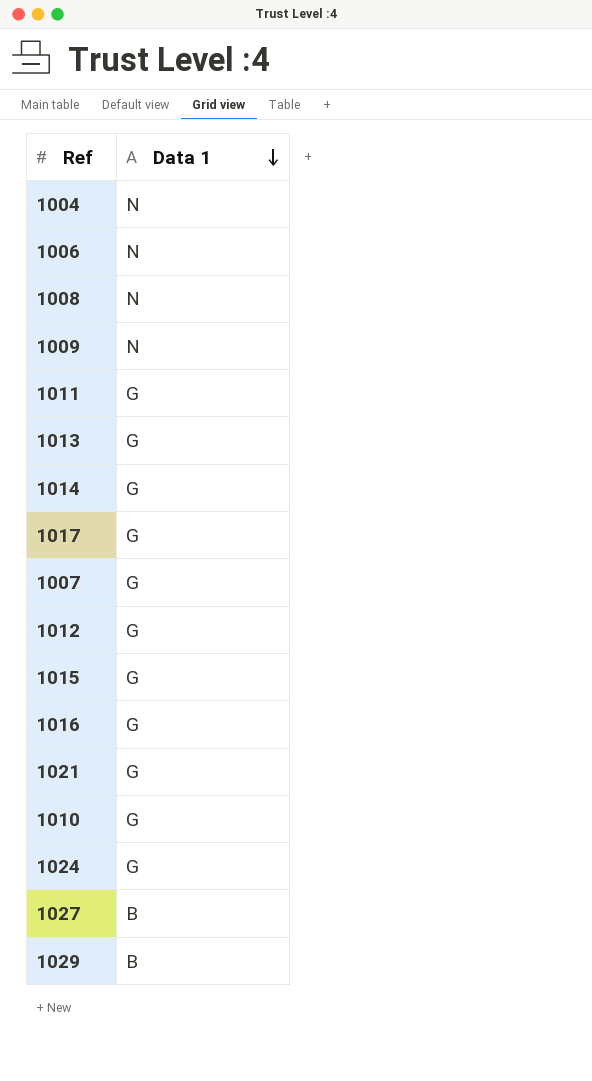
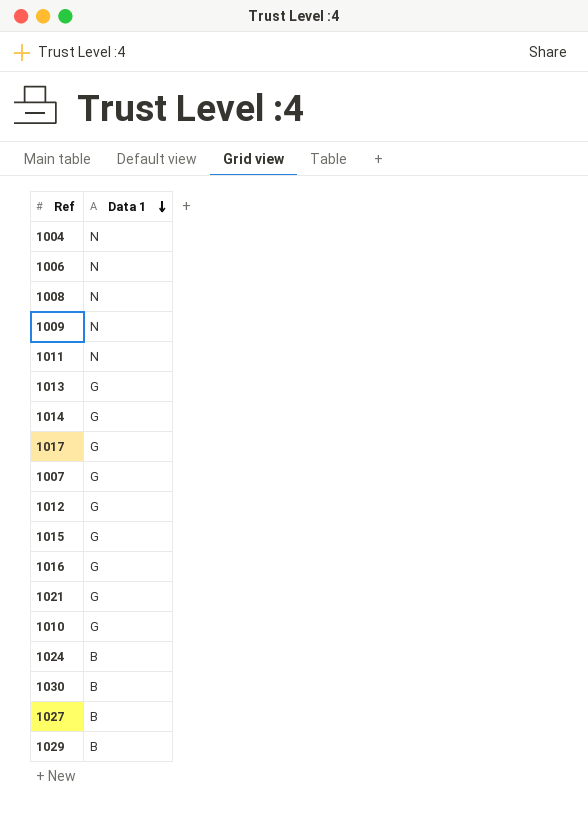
1011 | Data 1: G -> N
1024 | Data 1: G -> B
row 1030: none -> B

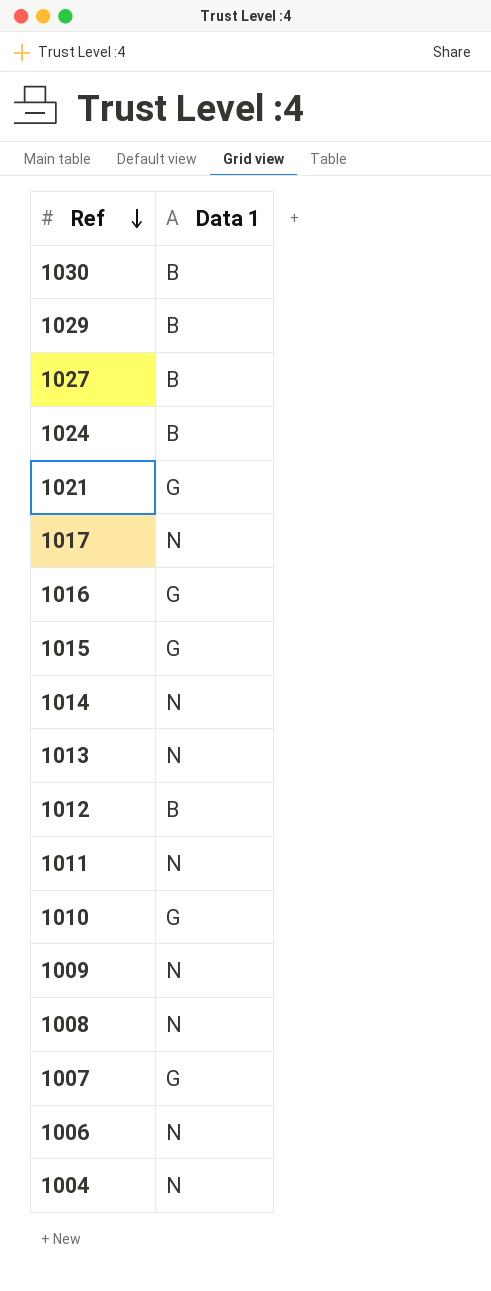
row order: Data 1 descending -> Ref descending
1017 | Data 1: G -> N
1014 | Data 1: G -> N
1013 | Data 1: G -> N
1012 | Data 1: G -> B

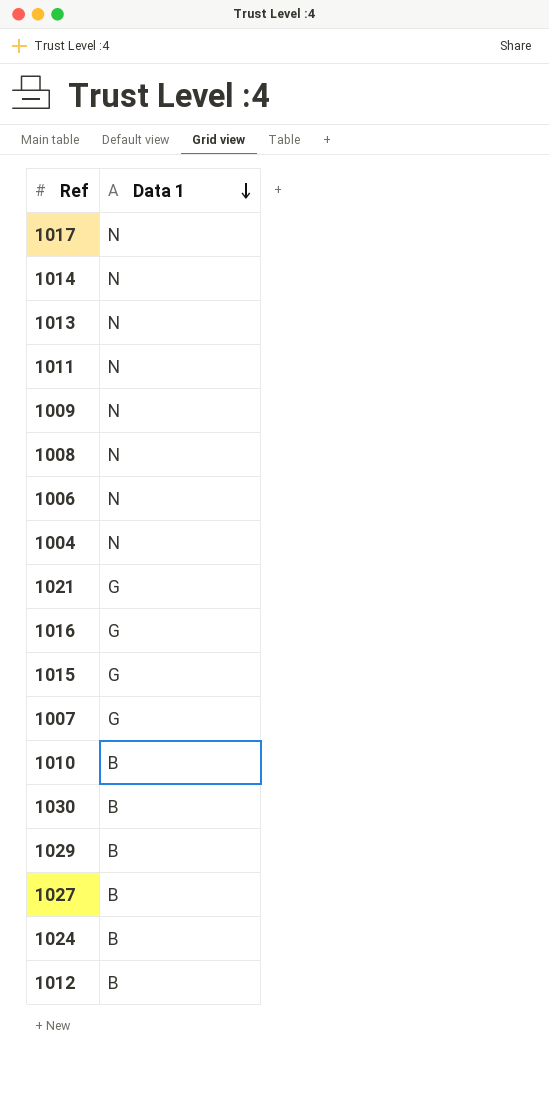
row order: Ref descending -> Data 1 descending
1010 | Data 1: G -> B

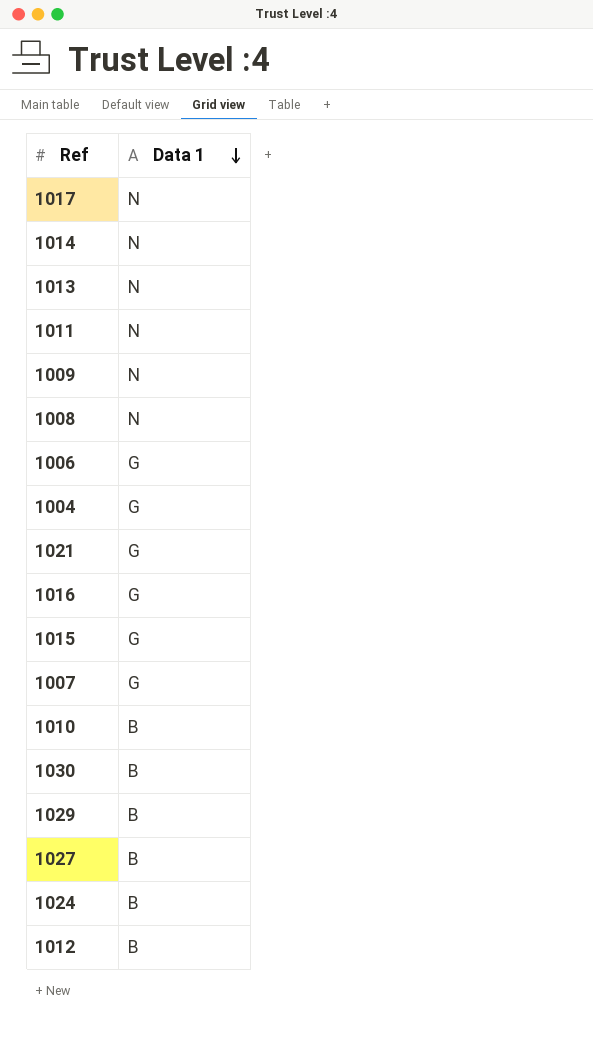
1006 | Data 1: N -> G
1004 | Data 1: N -> G

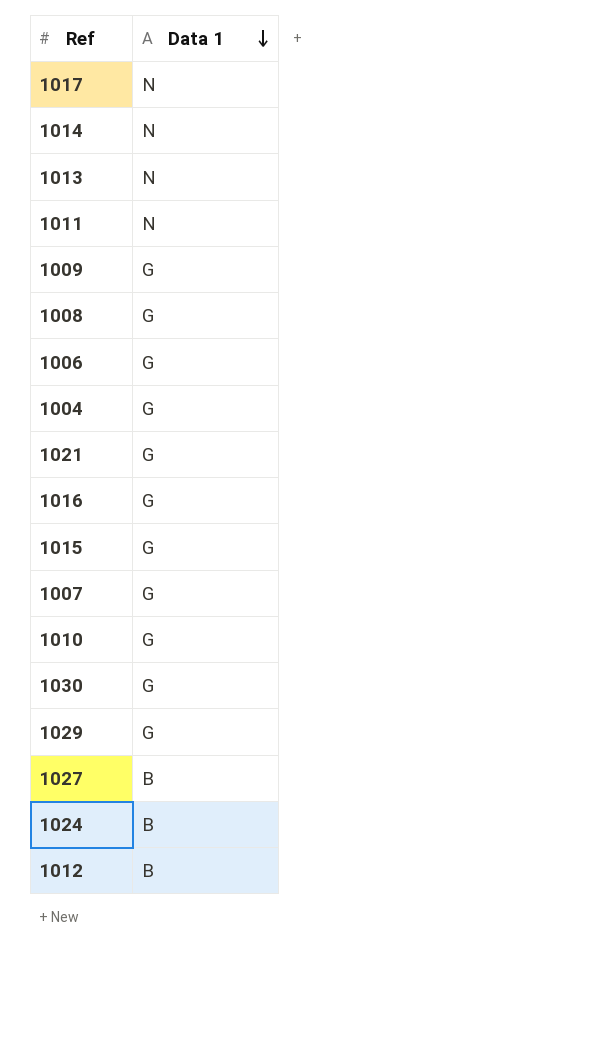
1009 | Data 1: N -> G
1008 | Data 1: N -> G
1010 | Data 1: B -> G
1030 | Data 1: B -> G
1029 | Data 1: B -> G

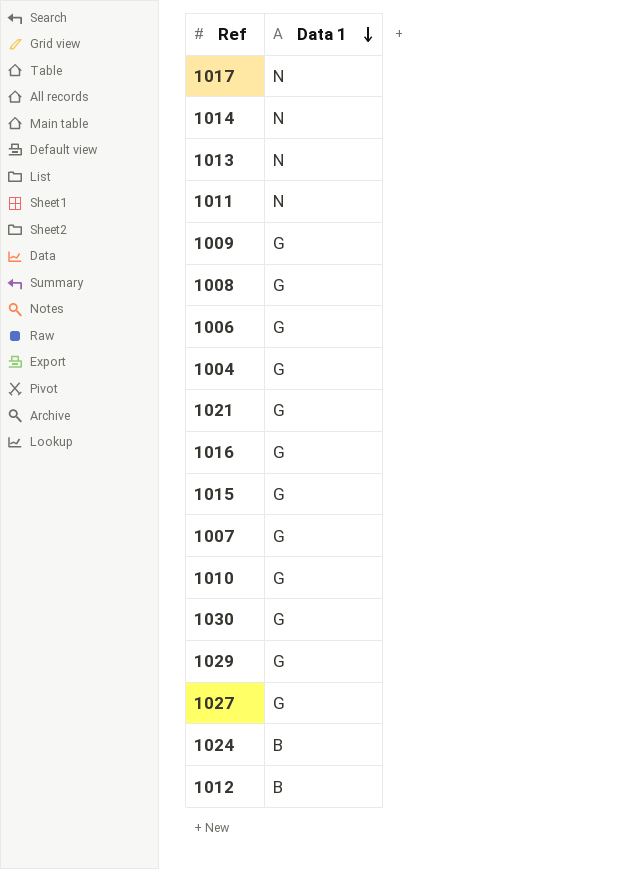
1027 | Data 1: B -> G

